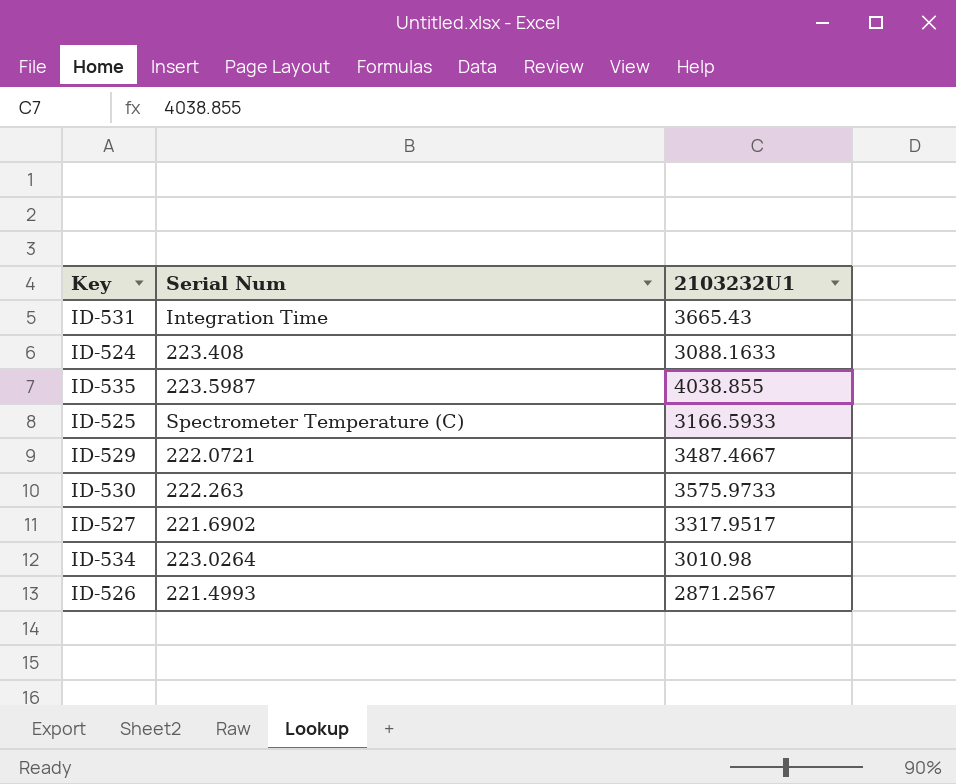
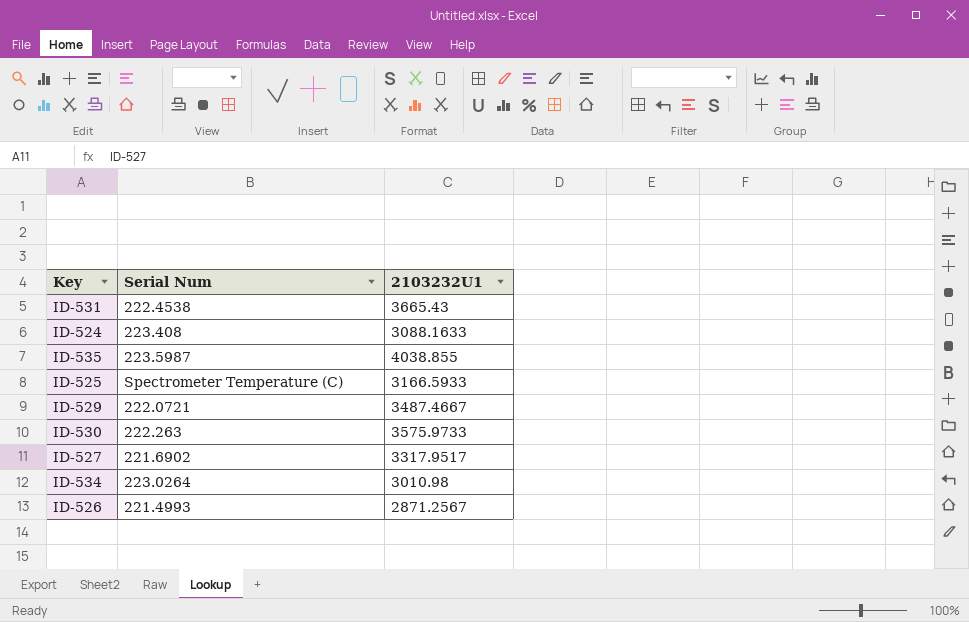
ID-531 | Serial Num: Integration Time -> 222.4538

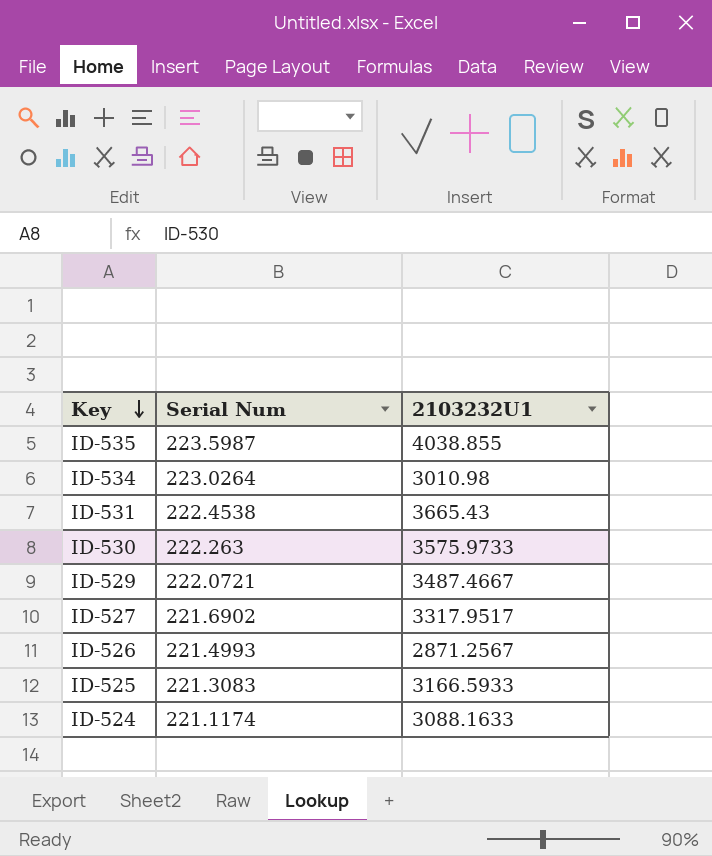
row order: none -> Key descending
ID-525 | Serial Num: Spectrometer Temperature (C) -> 221.3083
ID-524 | Serial Num: 223.408 -> 221.1174

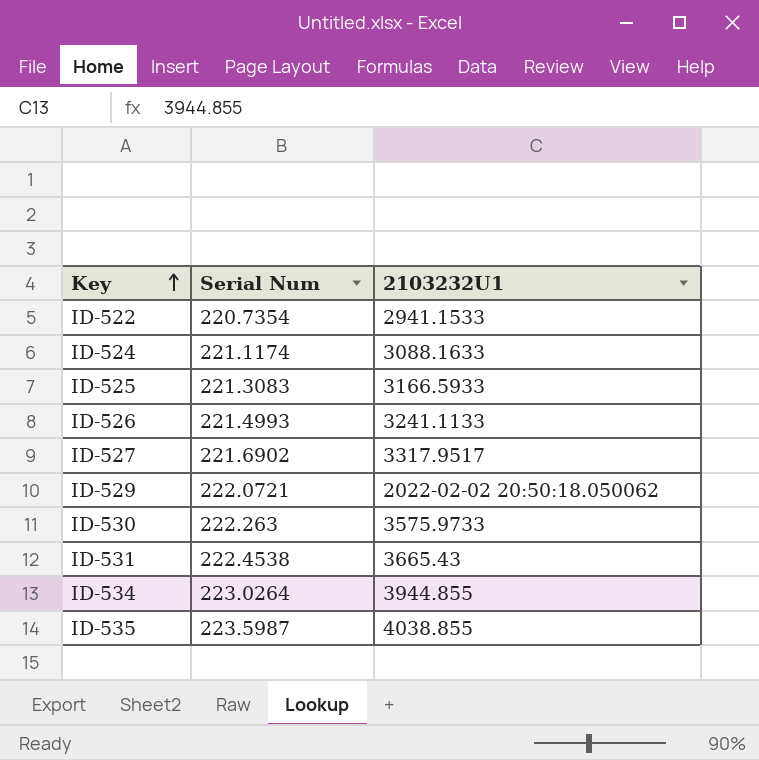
row order: Key descending -> Key ascending
row ID-522: none -> 220.7354 | 2941.1533
ID-526 | 2103232U1: 2871.2567 -> 3241.1133
ID-529 | 2103232U1: 3487.4667 -> 2022-02-02 20:50:18.050062
ID-534 | 2103232U1: 3010.98 -> 3944.855

